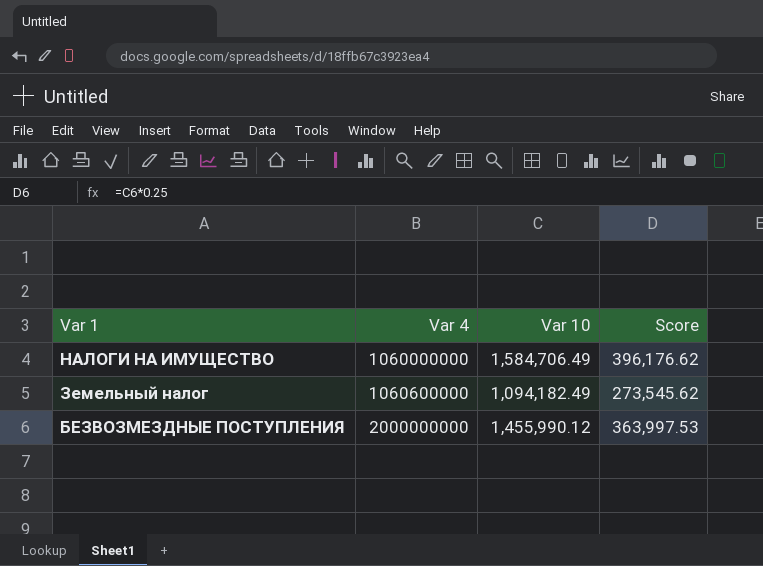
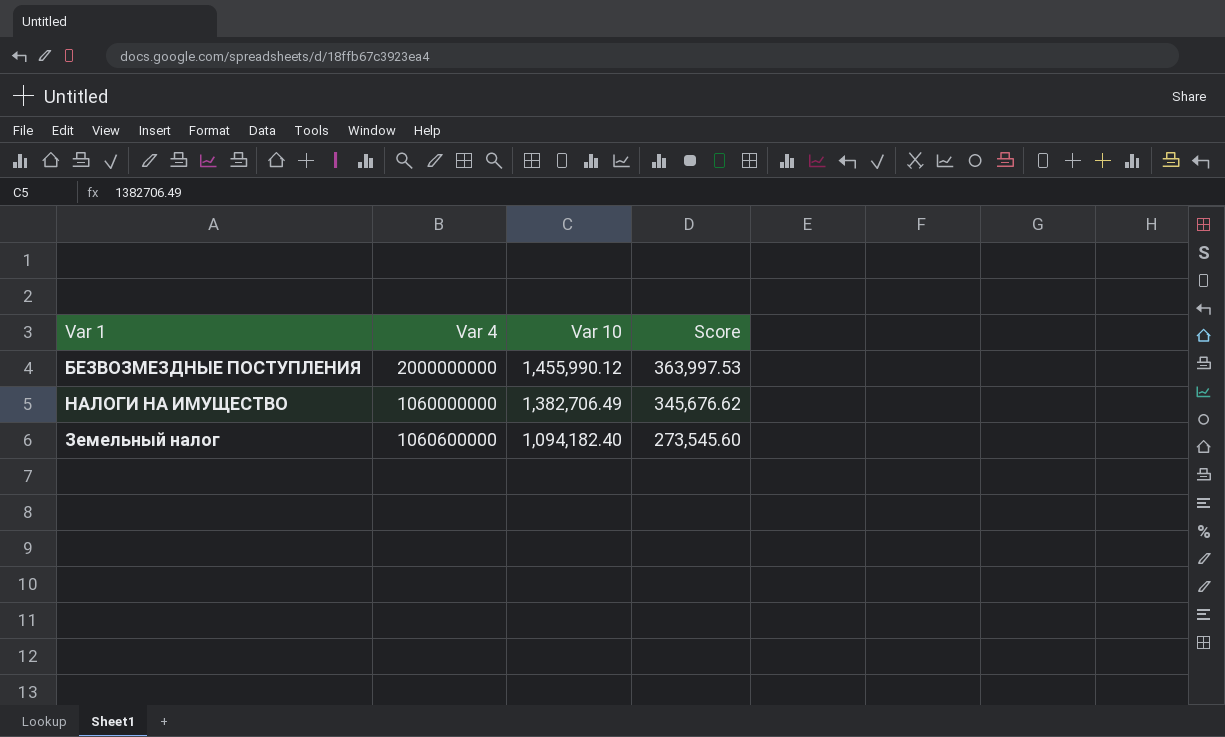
row order: Var 1 descending -> Var 10 descending
НАЛОГИ НА ИМУЩЕСТВО | Var 10: 1,584,706.49 -> 1,382,706.49
НАЛОГИ НА ИМУЩЕСТВО | Score: 396,176.62 -> 345,676.62
Земельный налог | Var 10: 1,094,182.49 -> 1,094,182.40
Земельный налог | Score: 273,545.62 -> 273,545.60

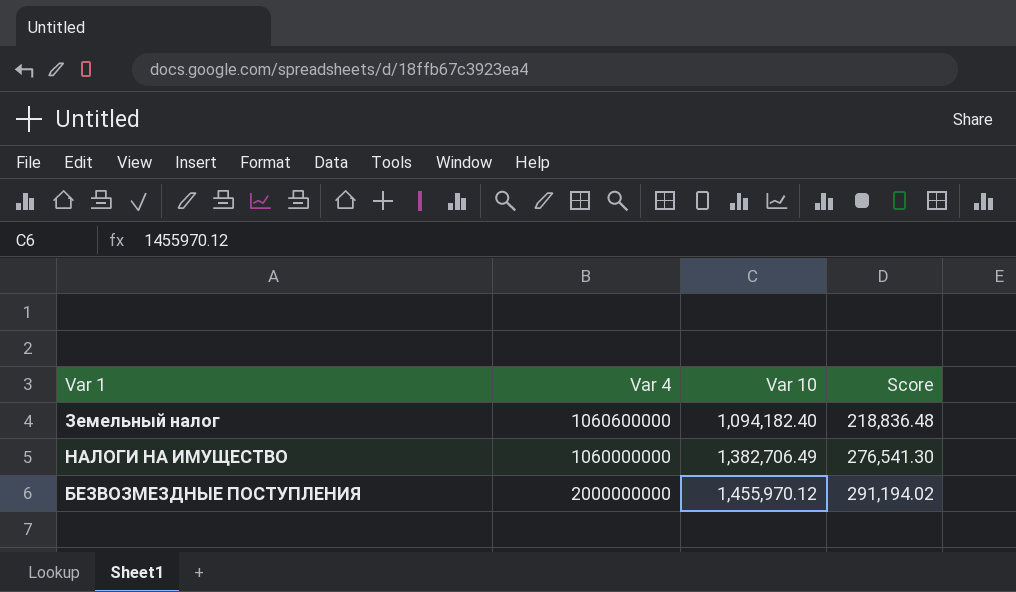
row order: Var 10 descending -> Var 10 ascending
column Score | formula: [Var 10] * 0.25 -> [Var 10] * 0.2
БЕЗВОЗМЕЗДНЫЕ ПОСТУПЛЕНИЯ | Var 10: 1,455,990.12 -> 1,455,970.12

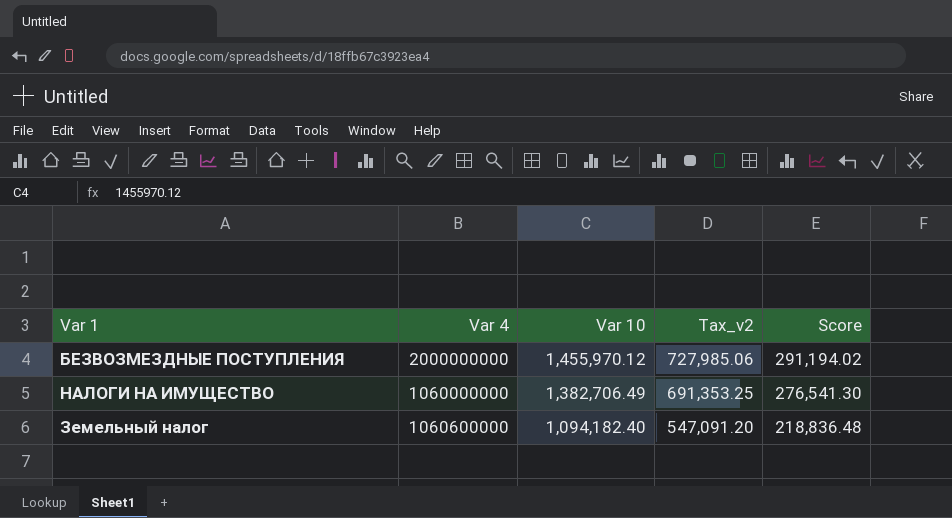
row order: Var 10 ascending -> Var 10 descending
column Tax_v2 | formula: none -> [Var 10] * 0.5

